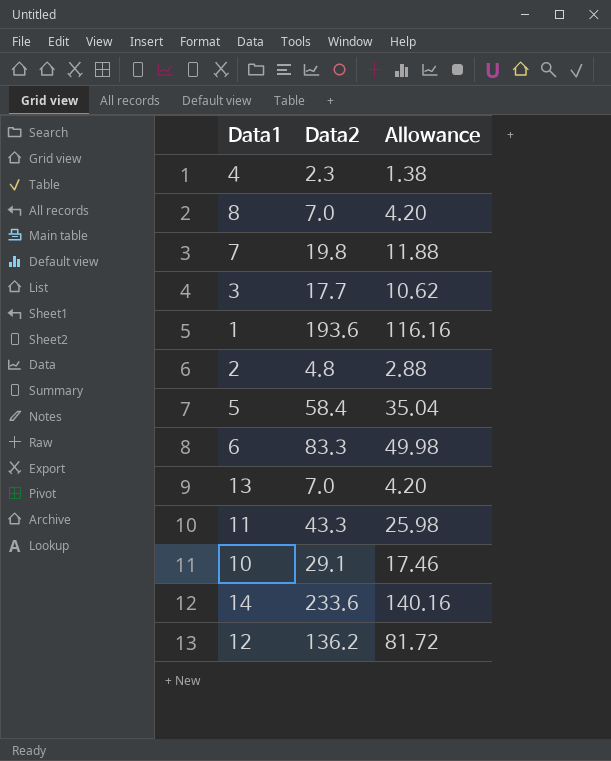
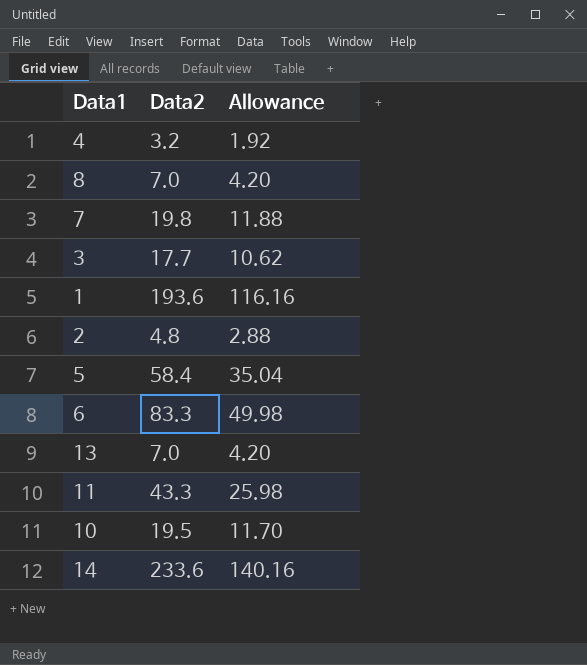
row 12: 136.2 | 81.72 -> none
4 | Data2: 2.3 -> 3.2
4 | Allowance: 1.38 -> 1.92
10 | Data2: 29.1 -> 19.5
10 | Allowance: 17.46 -> 11.70

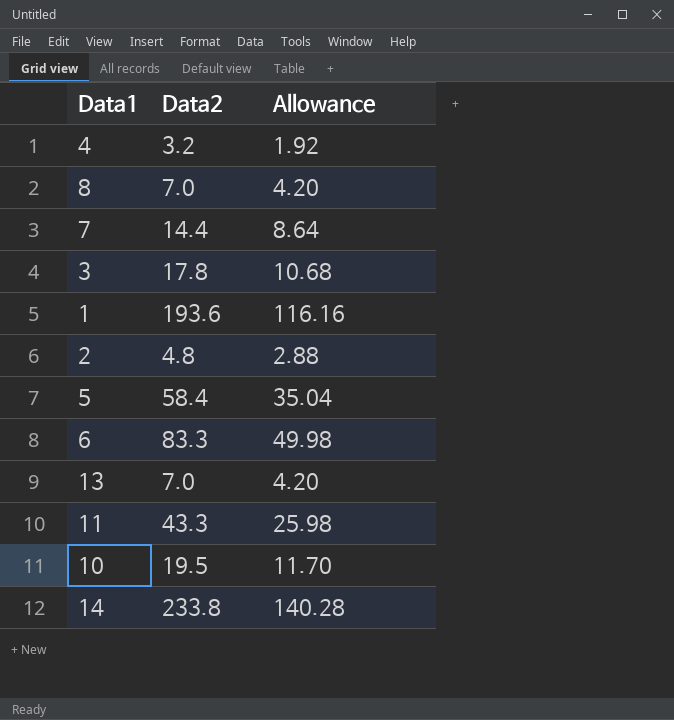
7 | Data2: 19.8 -> 14.4
7 | Allowance: 11.88 -> 8.64
3 | Data2: 17.7 -> 17.8
3 | Allowance: 10.62 -> 10.68
14 | Data2: 233.6 -> 233.8
14 | Allowance: 140.16 -> 140.28

